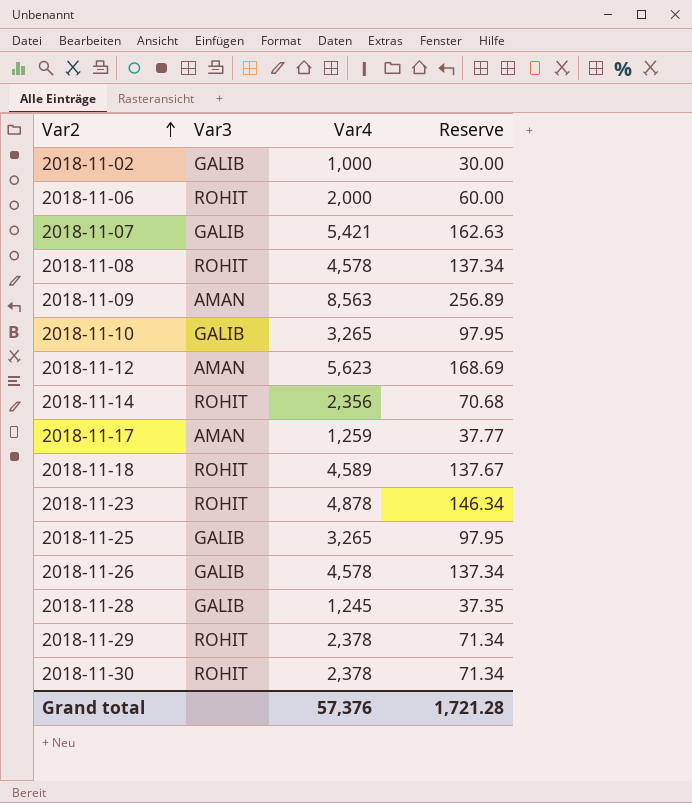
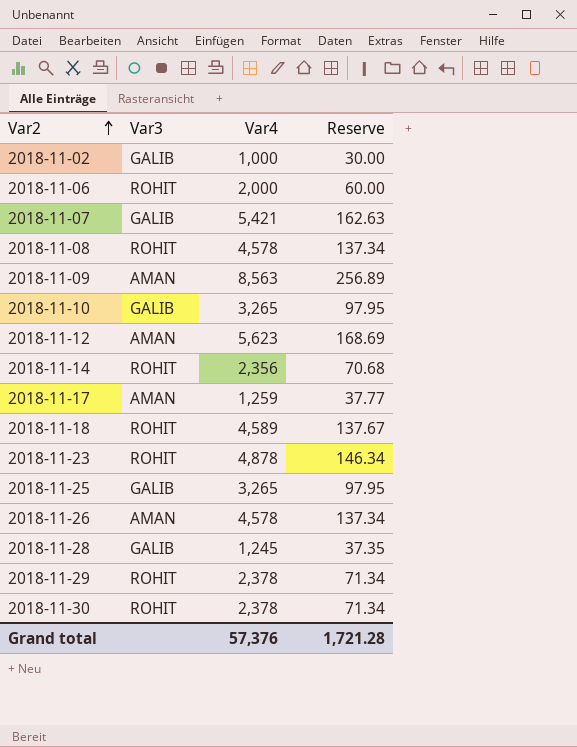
2018-11-26 | Var3: GALIB -> AMAN

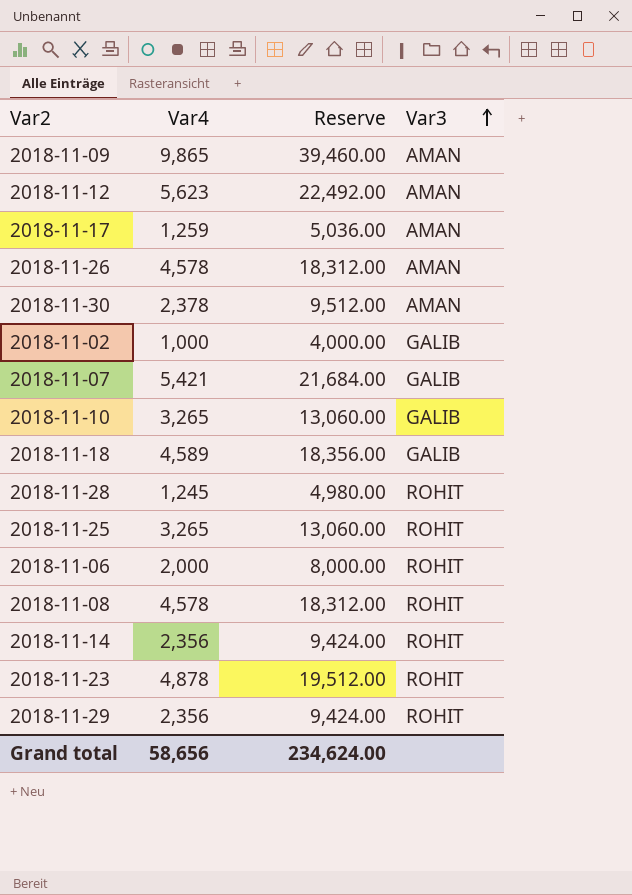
row order: Var2 ascending -> Var3 ascending
column Reserve | formula: [Var4] * 0.03 -> [Var4] * 4
column Var3 | position: 2 -> 4
2018-11-09 | Var4: 8,563 -> 9,865
2018-11-30 | Var3: ROHIT -> AMAN
2018-11-18 | Var3: ROHIT -> GALIB
2018-11-28 | Var3: GALIB -> ROHIT
2018-11-25 | Var3: GALIB -> ROHIT
2018-11-29 | Var4: 2,378 -> 2,356
Grand total | Var4: 57,376 -> 58,656
Grand total | Reserve: 1,721.28 -> 234,624.00

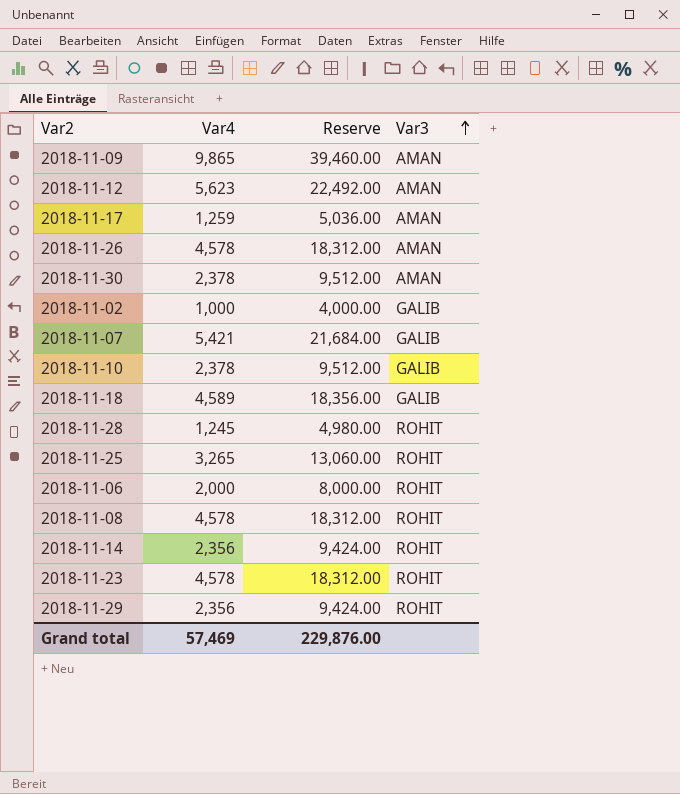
2018-11-10 | Var4: 3,265 -> 2,378
2018-11-10 | Reserve: 13,060.00 -> 9,512.00
2018-11-23 | Var4: 4,878 -> 4,578
2018-11-23 | Reserve: 19,512.00 -> 18,312.00
Grand total | Var4: 58,656 -> 57,469
Grand total | Reserve: 234,624.00 -> 229,876.00

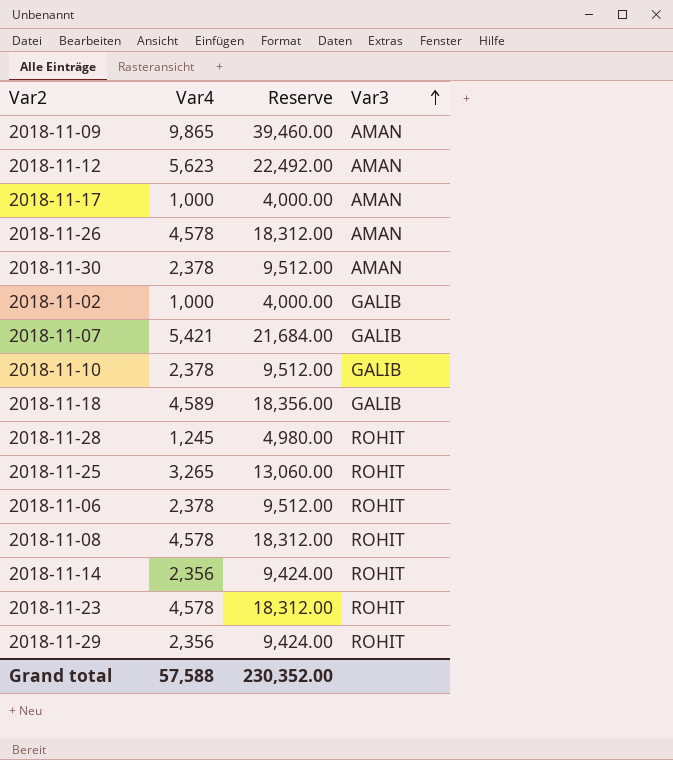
2018-11-17 | Var4: 1,259 -> 1,000
2018-11-17 | Reserve: 5,036.00 -> 4,000.00
2018-11-06 | Var4: 2,000 -> 2,378
2018-11-06 | Reserve: 8,000.00 -> 9,512.00
Grand total | Var4: 57,469 -> 57,588
Grand total | Reserve: 229,876.00 -> 230,352.00

